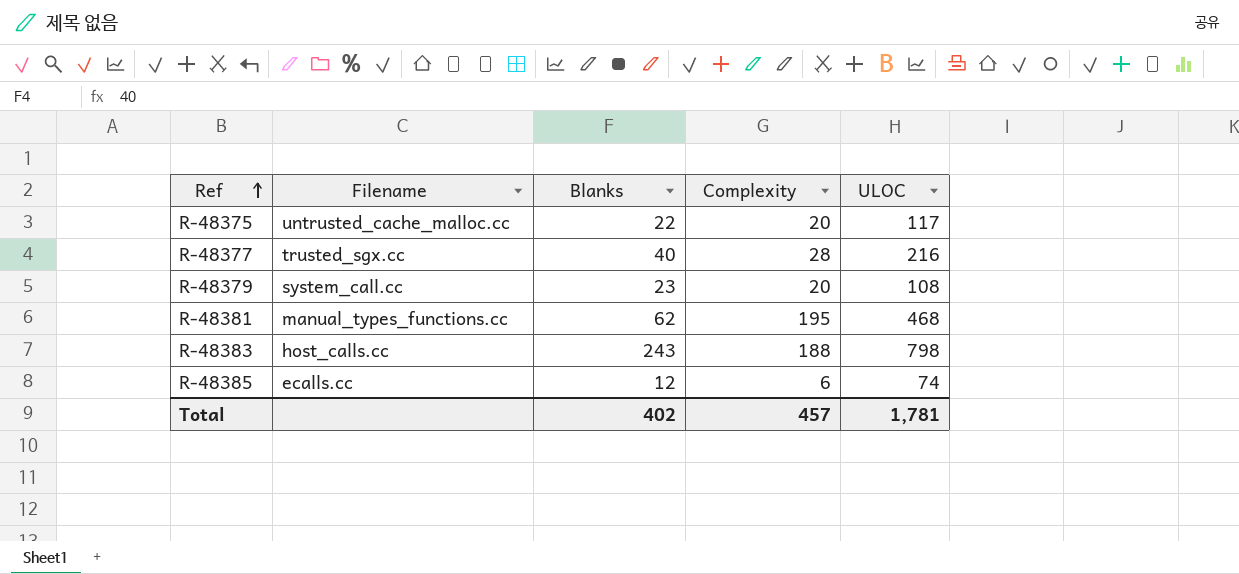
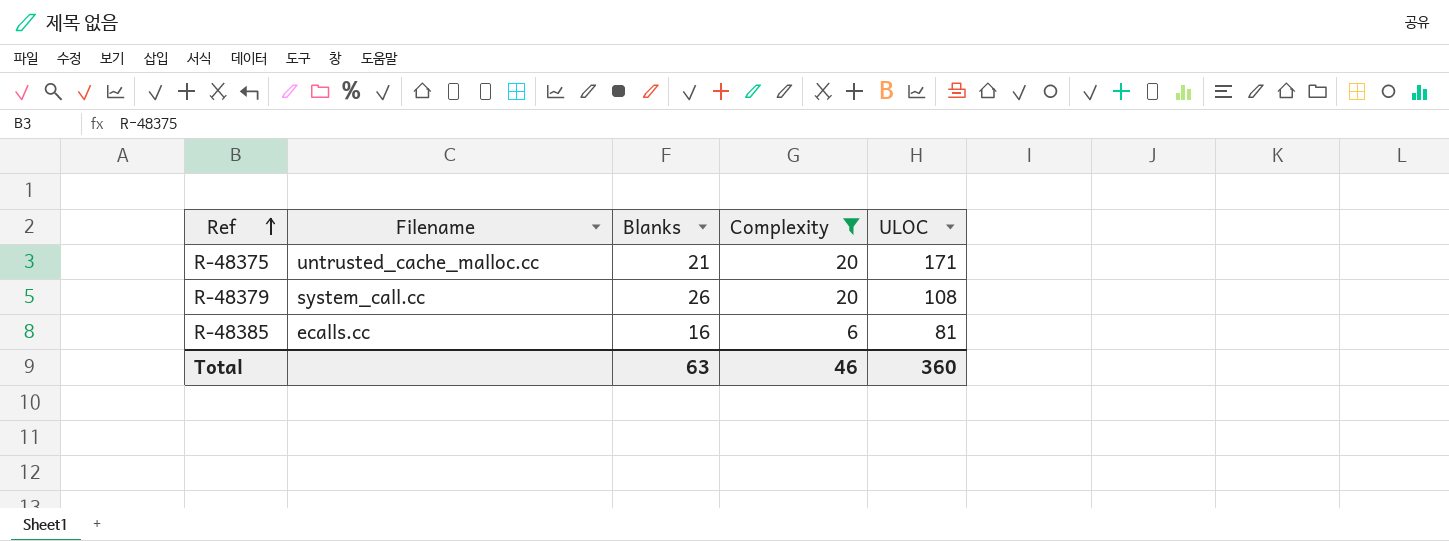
filter: none -> Complexity <= 20
R-48375 | Blanks: 22 -> 21
R-48375 | ULOC: 117 -> 171
R-48379 | Blanks: 23 -> 26
R-48385 | Blanks: 12 -> 16
R-48385 | ULOC: 74 -> 81
Total | Blanks: 402 -> 63
Total | Complexity: 457 -> 46
Total | ULOC: 1,781 -> 360

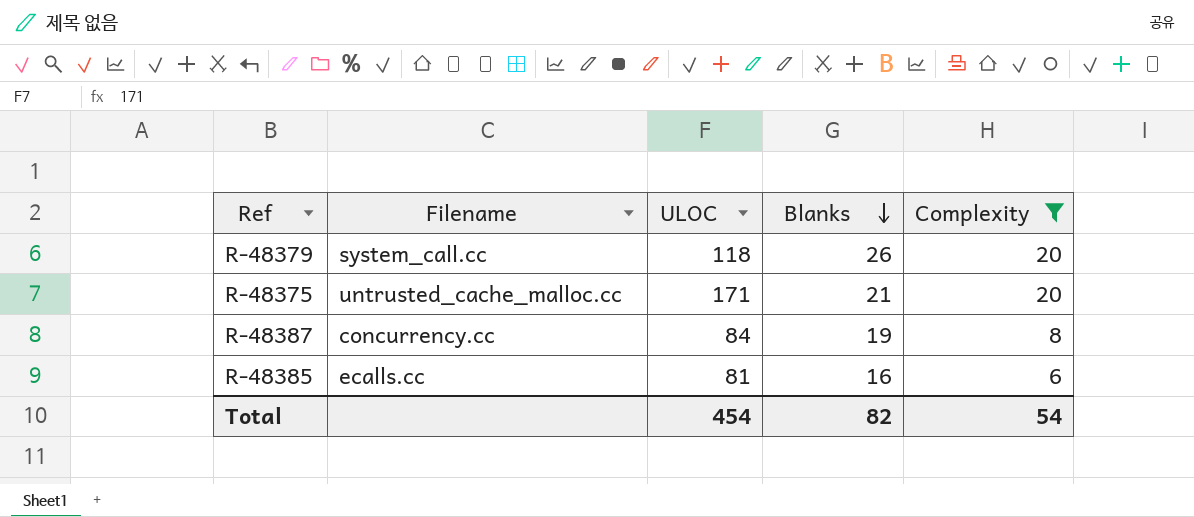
row order: Ref ascending -> Blanks descending
column ULOC | position: 5 -> 3
R-48379 | ULOC: 108 -> 118
row R-48387: none -> concurrency.cc | 84 | 19 | 8
Total | ULOC: 360 -> 454
Total | Blanks: 63 -> 82
Total | Complexity: 46 -> 54

